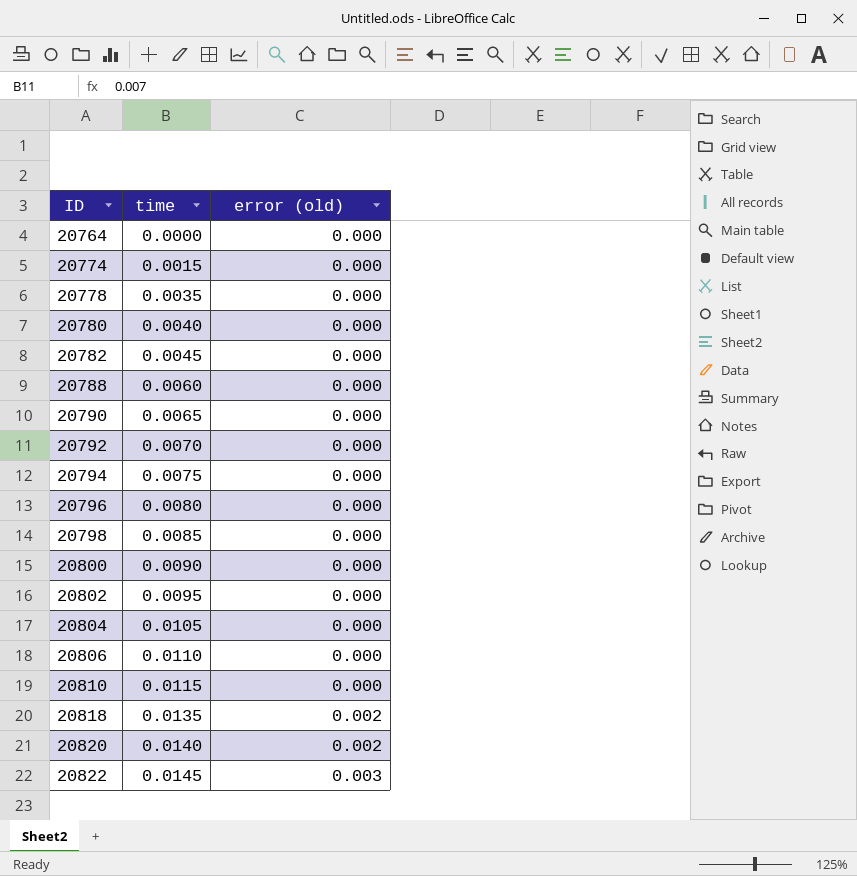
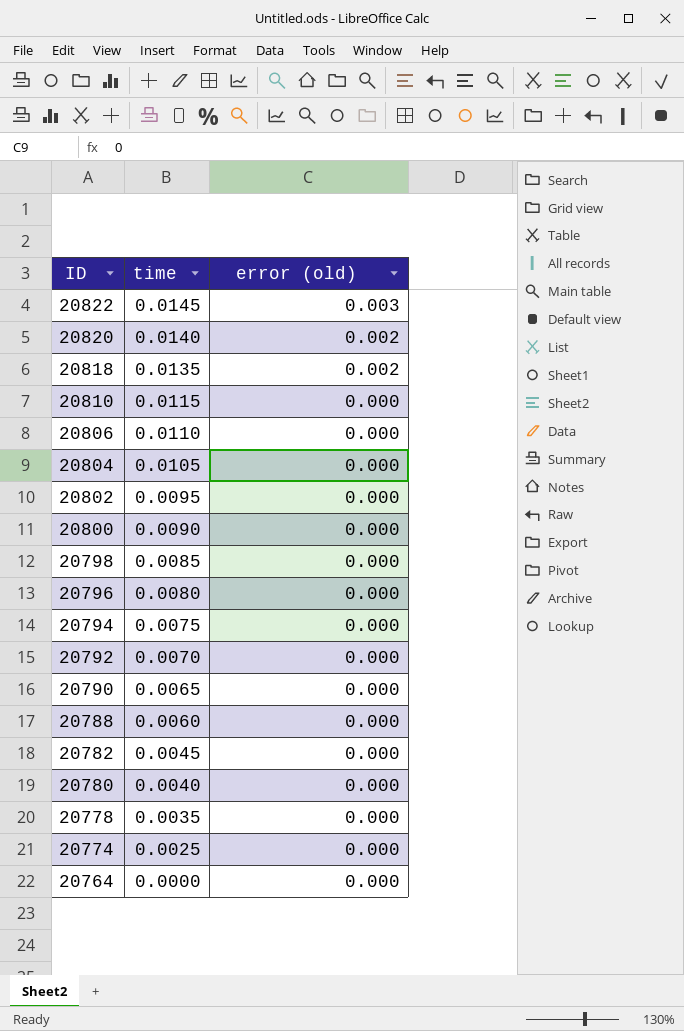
row order: ID ascending -> ID descending
20774 | time: 0.0015 -> 0.0025

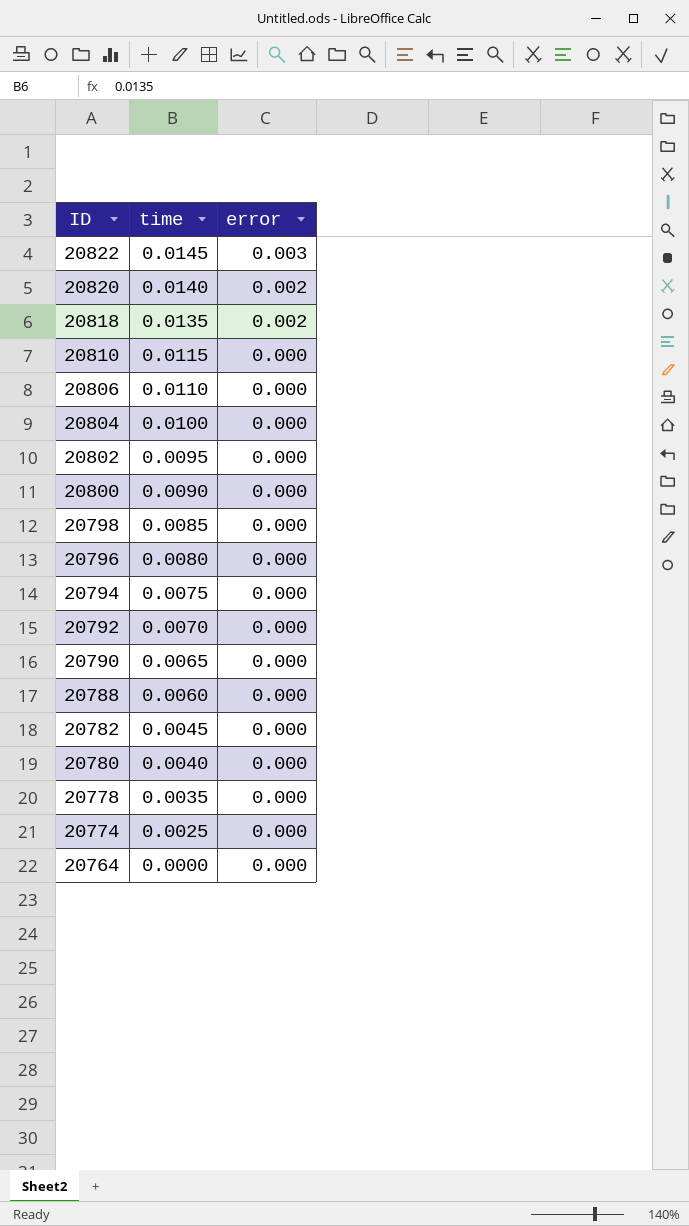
column name: error (old) -> error
20804 | time: 0.0105 -> 0.0100

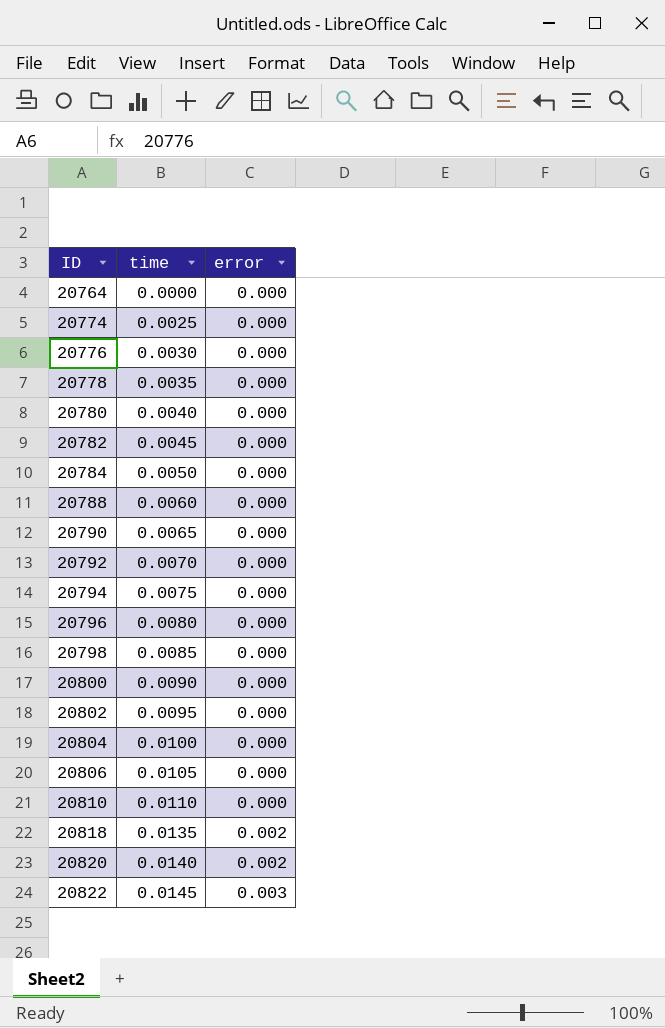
row order: ID descending -> ID ascending
row 20776: none -> 0.0030 | 0.000
row 20784: none -> 0.0050 | 0.000
20806 | time: 0.0110 -> 0.0105
20810 | time: 0.0115 -> 0.0110

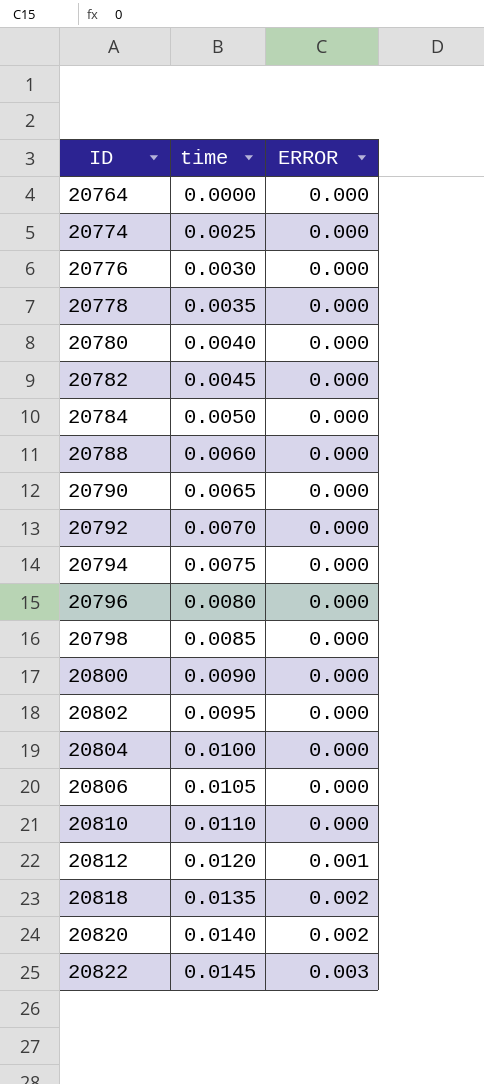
column name: error -> ERROR
row 20812: none -> 0.0120 | 0.001

